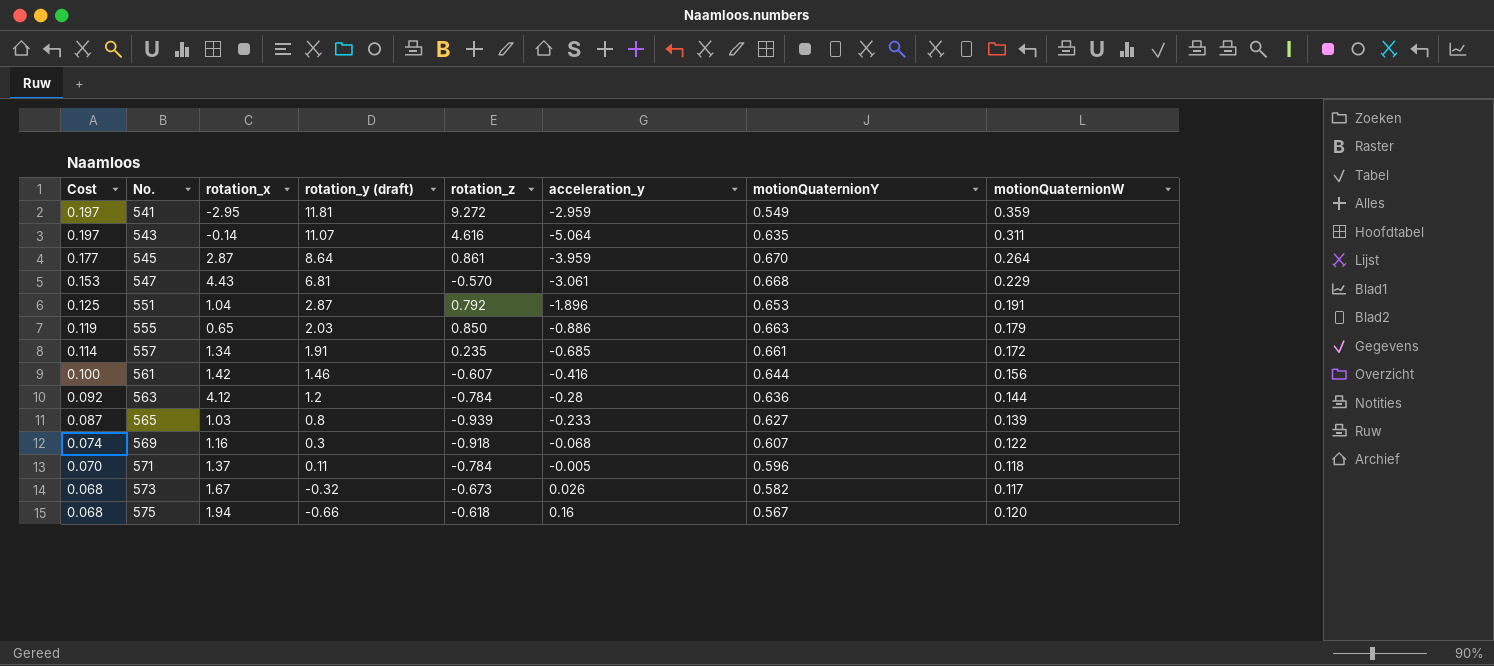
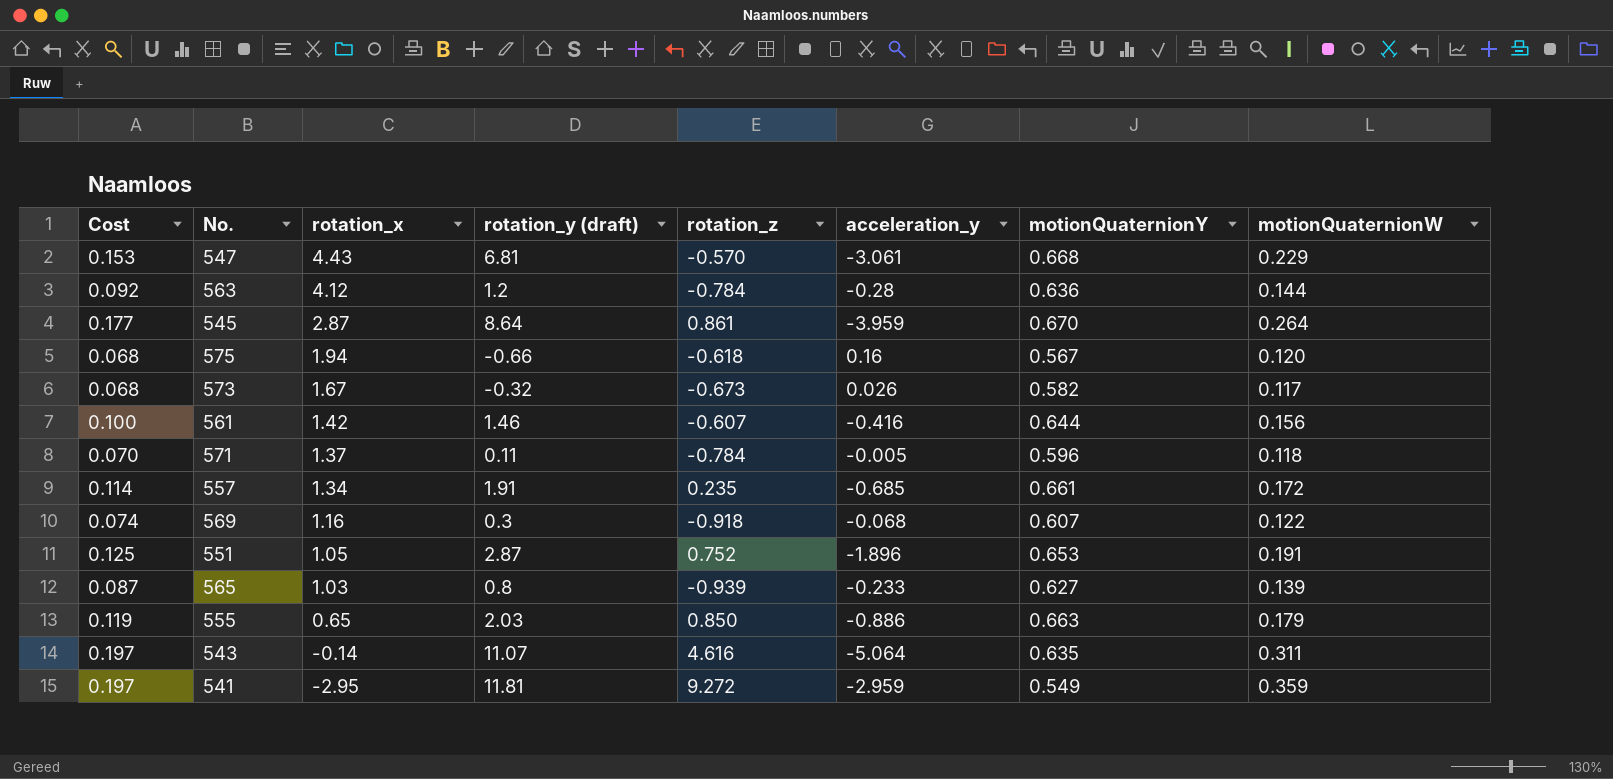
row order: Cost descending -> rotation_x descending
551 | rotation_x: 1.04 -> 1.05
551 | rotation_z: 0.792 -> 0.752

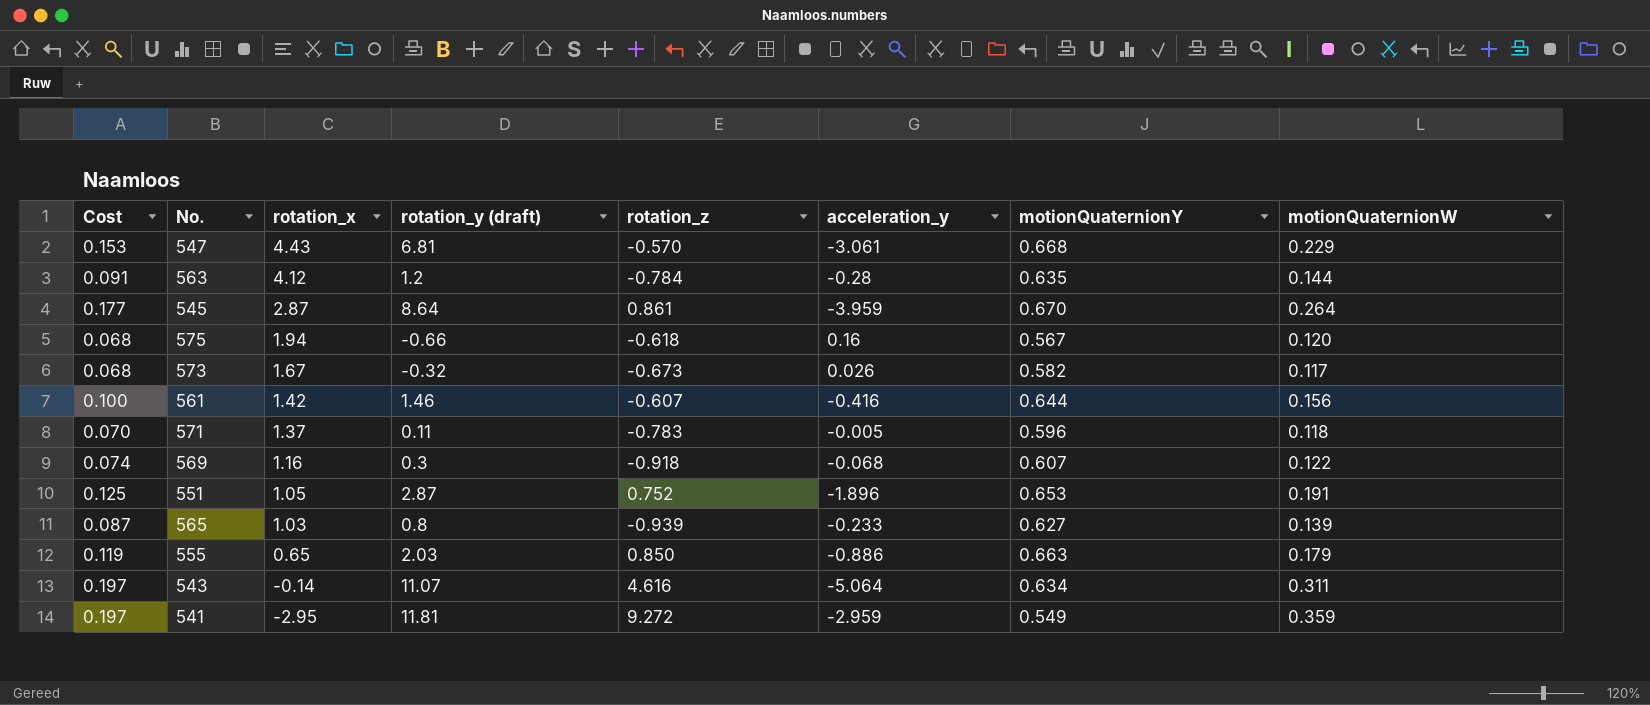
row 557: 0.114 | 1.34 | 1.91 | 0.235 | -0.685 | 0.661 | 0.172 -> none
563 | Cost: 0.092 -> 0.091
563 | motionQuaternionY: 0.636 -> 0.635
571 | rotation_z: -0.784 -> -0.783
543 | motionQuaternionY: 0.635 -> 0.634

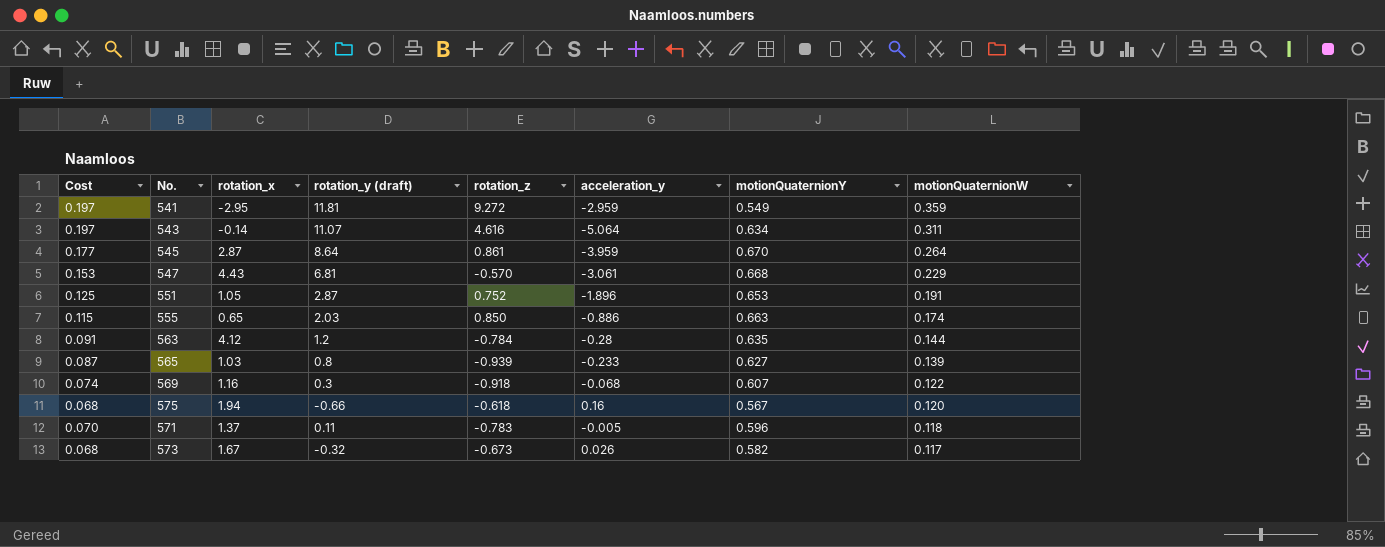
row order: rotation_x descending -> motionQuaternionW descending
row 561: 0.100 | 1.42 | 1.46 | -0.607 | -0.416 | 0.644 | 0.156 -> none
555 | Cost: 0.119 -> 0.115
555 | motionQuaternionW: 0.179 -> 0.174

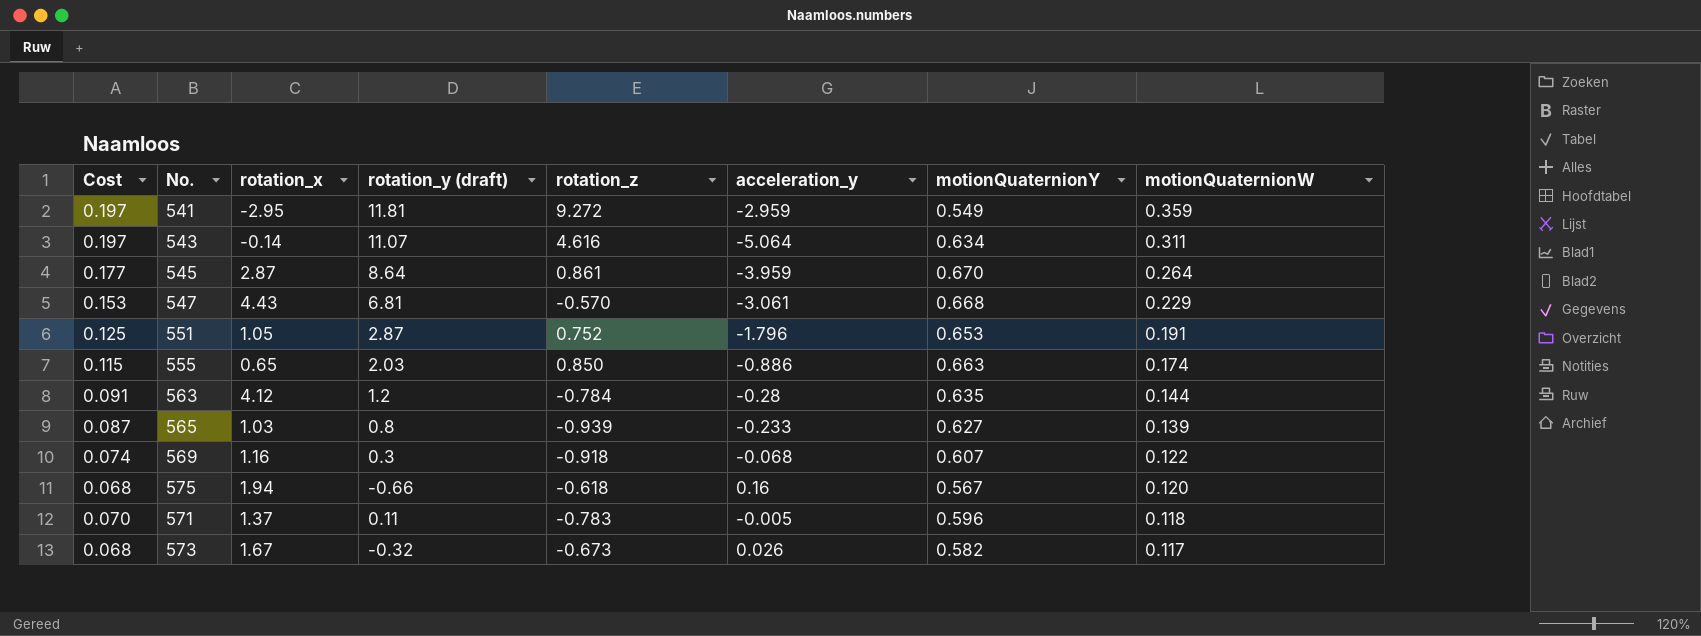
551 | acceleration_y: -1.896 -> -1.796

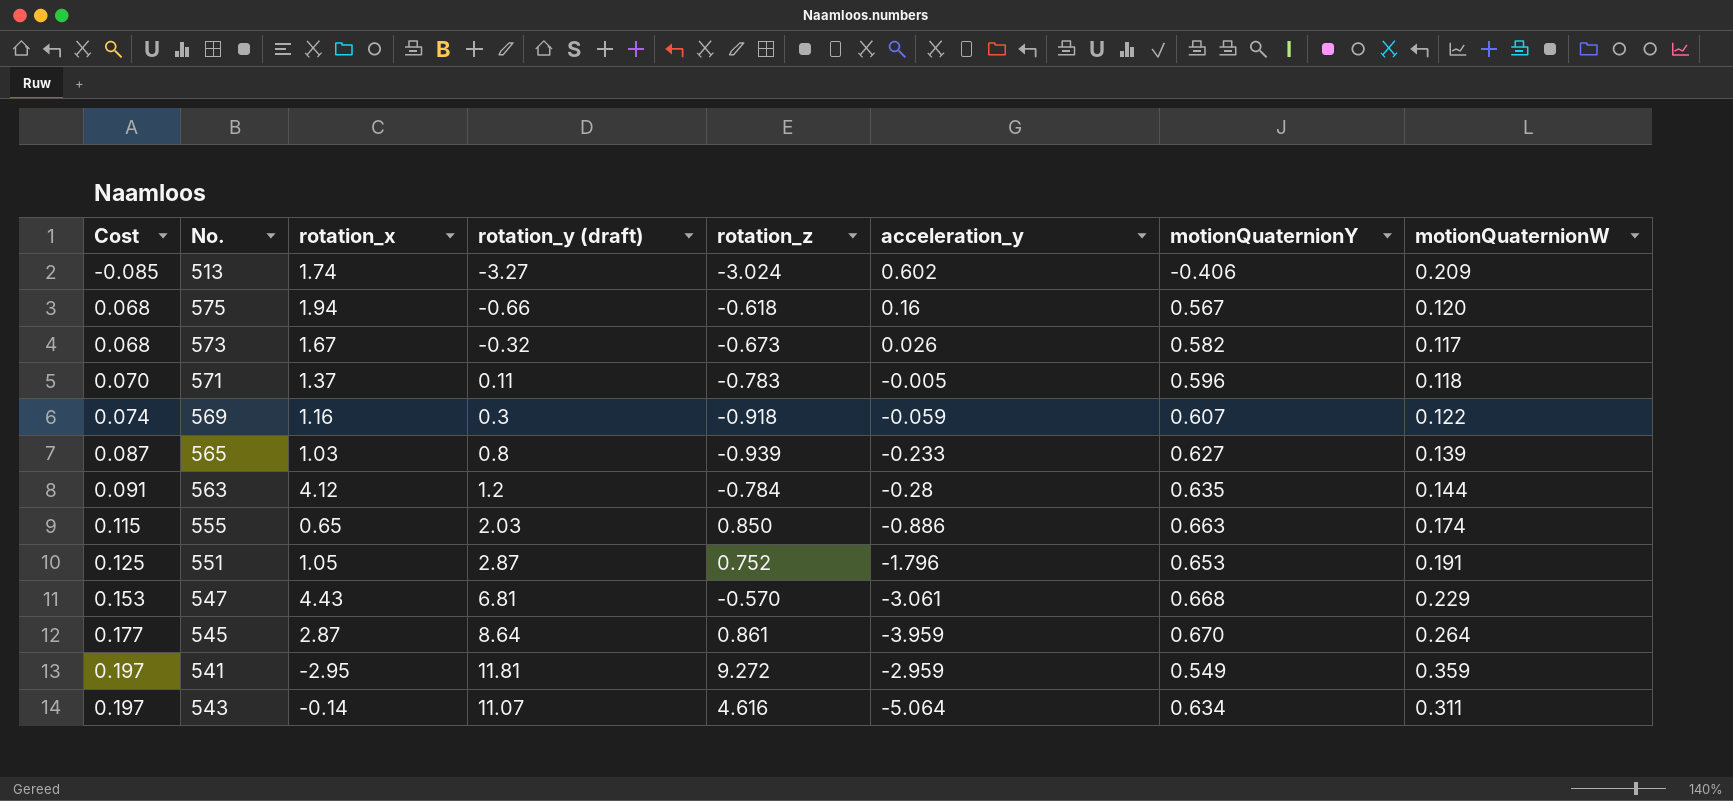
row order: motionQuaternionW descending -> Cost ascending
row 513: none -> -0.085 | 1.74 | -3.27 | -3.024 | 0.602 | -0.406 | 0.209
569 | acceleration_y: -0.068 -> -0.059

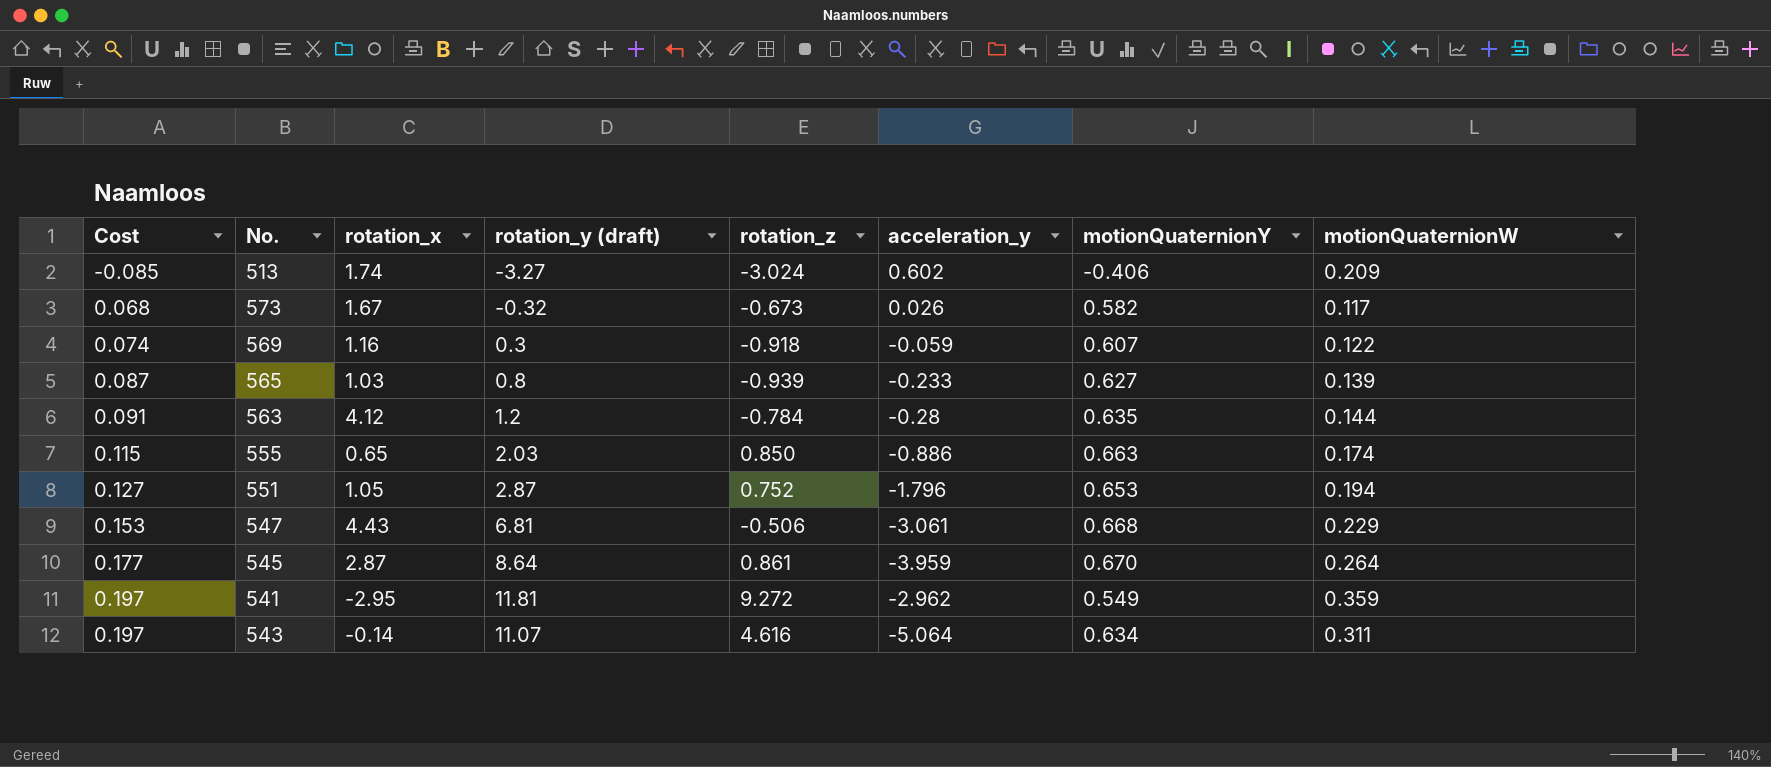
row 575: 0.068 | 1.94 | -0.66 | -0.618 | 0.16 | 0.567 | 0.120 -> none
row 571: 0.070 | 1.37 | 0.11 | -0.783 | -0.005 | 0.596 | 0.118 -> none
551 | Cost: 0.125 -> 0.127
551 | motionQuaternionW: 0.191 -> 0.194
547 | rotation_z: -0.570 -> -0.506
541 | acceleration_y: -2.959 -> -2.962

